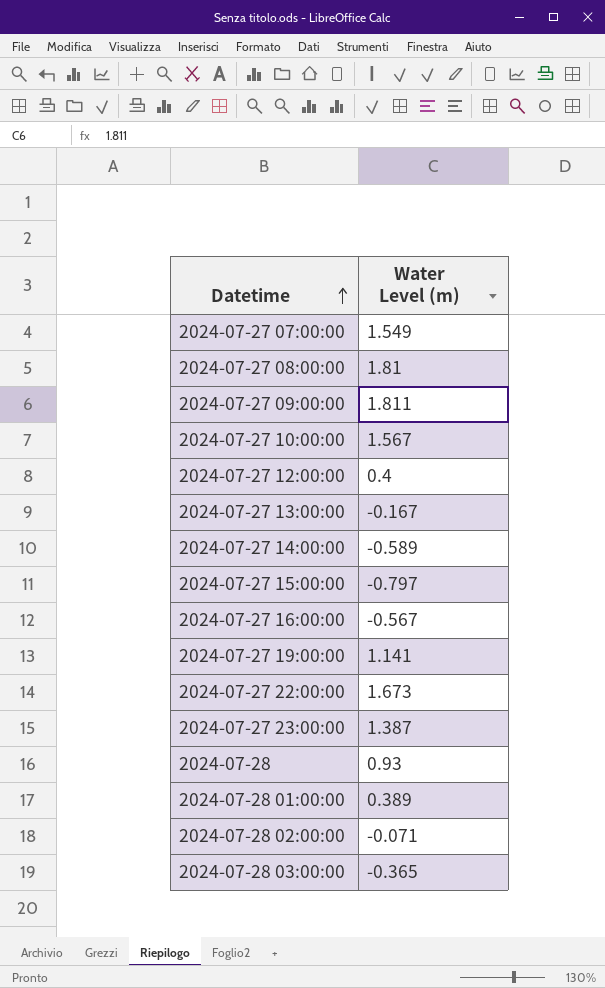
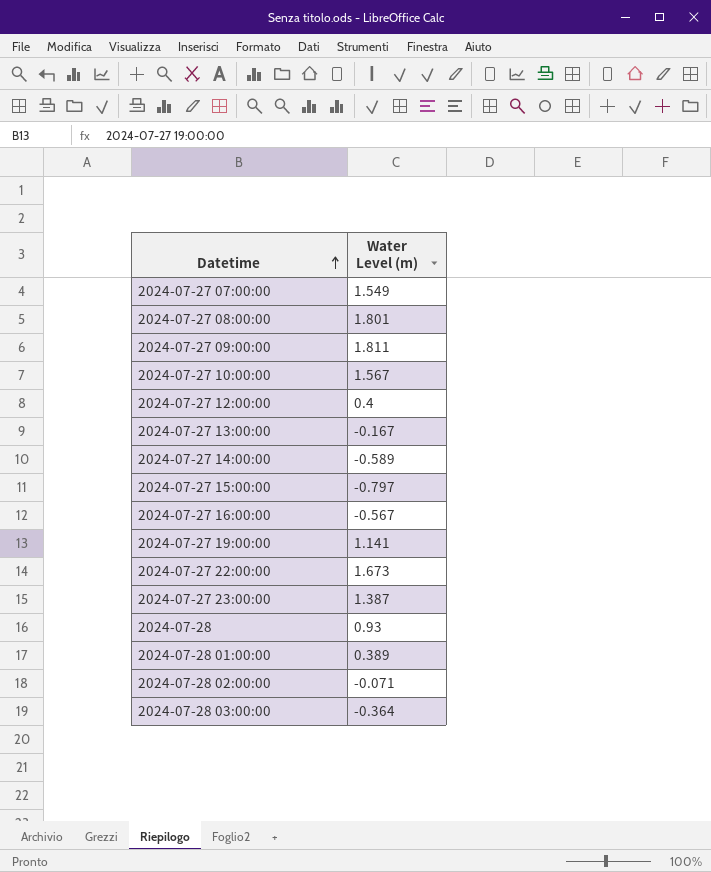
2024-07-27 08:00:00 | Water Level (m): 1.81 -> 1.801
2024-07-28 03:00:00 | Water Level (m): -0.365 -> -0.364

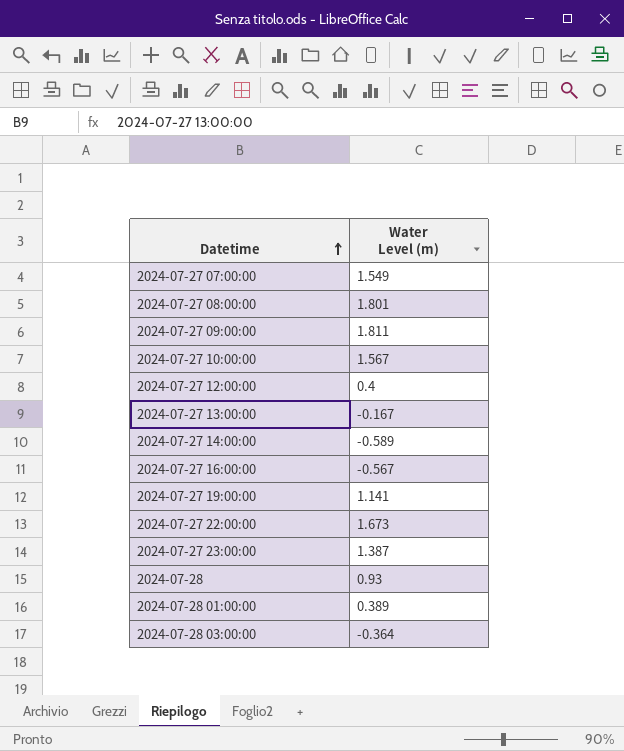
row 2024-07-27 15:00:00: -0.797 -> none
row 2024-07-28 02:00:00: -0.071 -> none

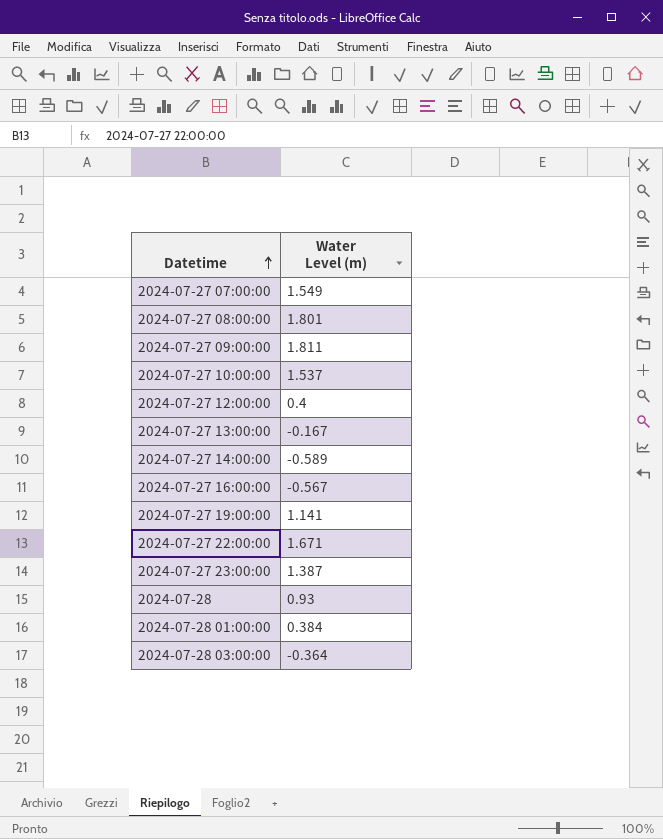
2024-07-27 10:00:00 | Water Level (m): 1.567 -> 1.537
2024-07-27 22:00:00 | Water Level (m): 1.673 -> 1.671
2024-07-28 01:00:00 | Water Level (m): 0.389 -> 0.384

